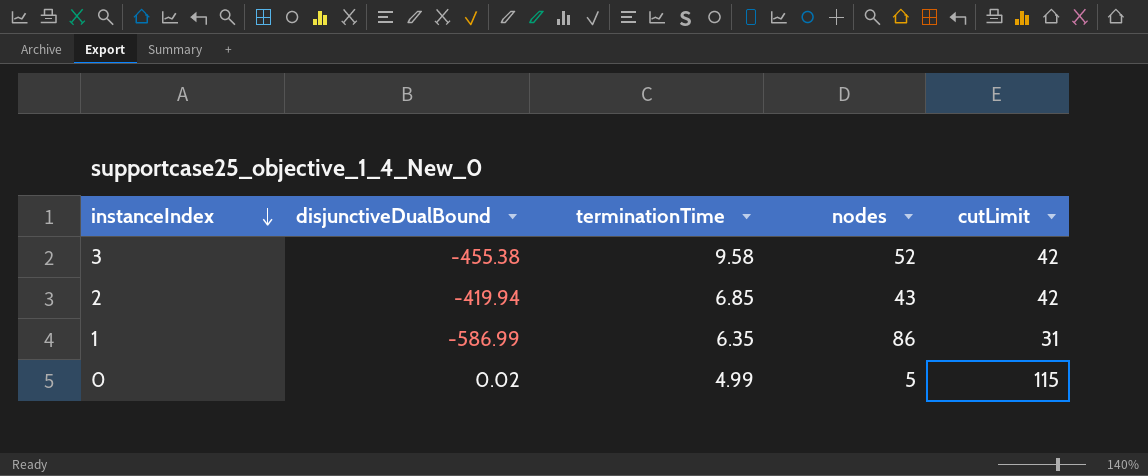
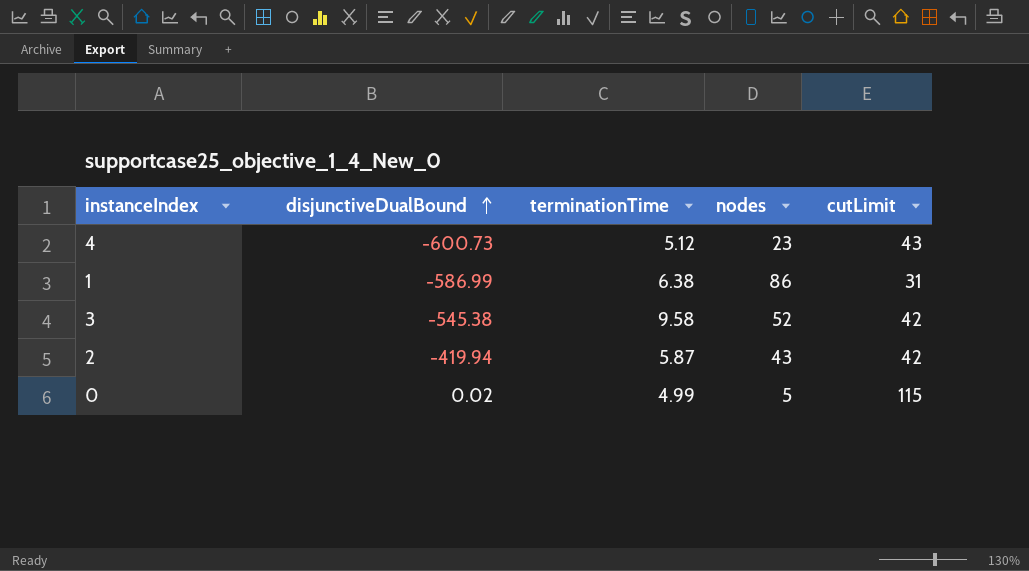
row order: instanceIndex descending -> disjunctiveDualBound ascending
row 4: none -> -600.73 | 5.12 | 23 | 43
1 | terminationTime: 6.35 -> 6.38
3 | disjunctiveDualBound: -455.38 -> -545.38
2 | terminationTime: 6.85 -> 5.87

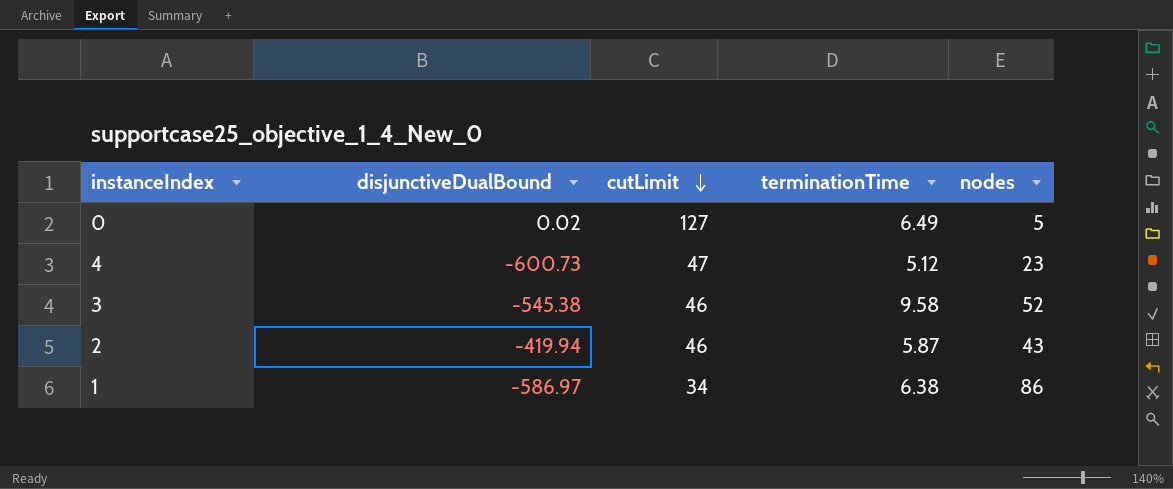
row order: disjunctiveDualBound ascending -> cutLimit descending
column cutLimit | position: 5 -> 3
0 | cutLimit: 115 -> 127
0 | terminationTime: 4.99 -> 6.49
4 | cutLimit: 43 -> 47
3 | cutLimit: 42 -> 46
2 | cutLimit: 42 -> 46
1 | disjunctiveDualBound: -586.99 -> -586.97
1 | cutLimit: 31 -> 34

